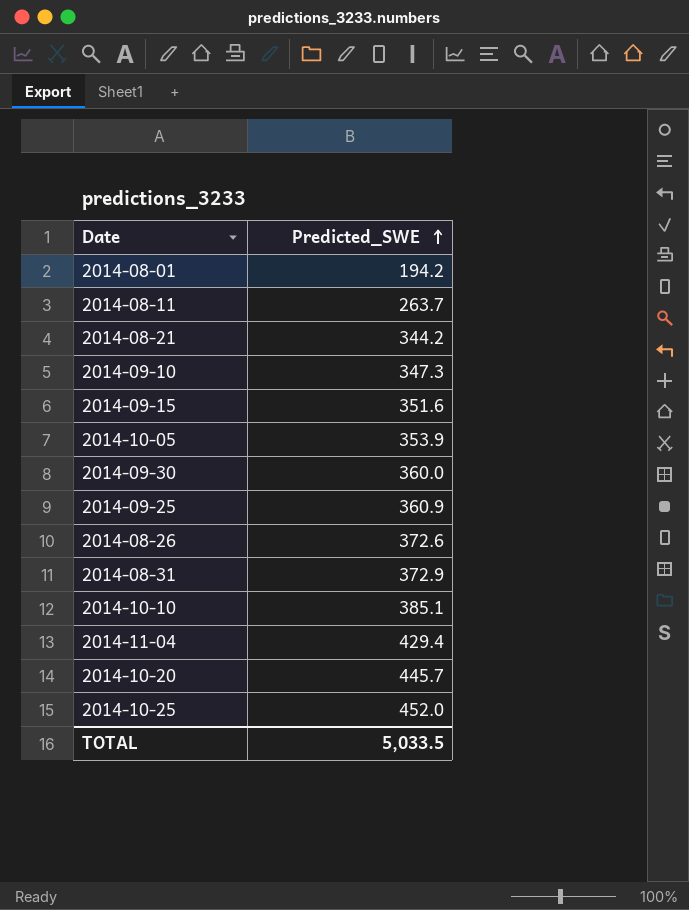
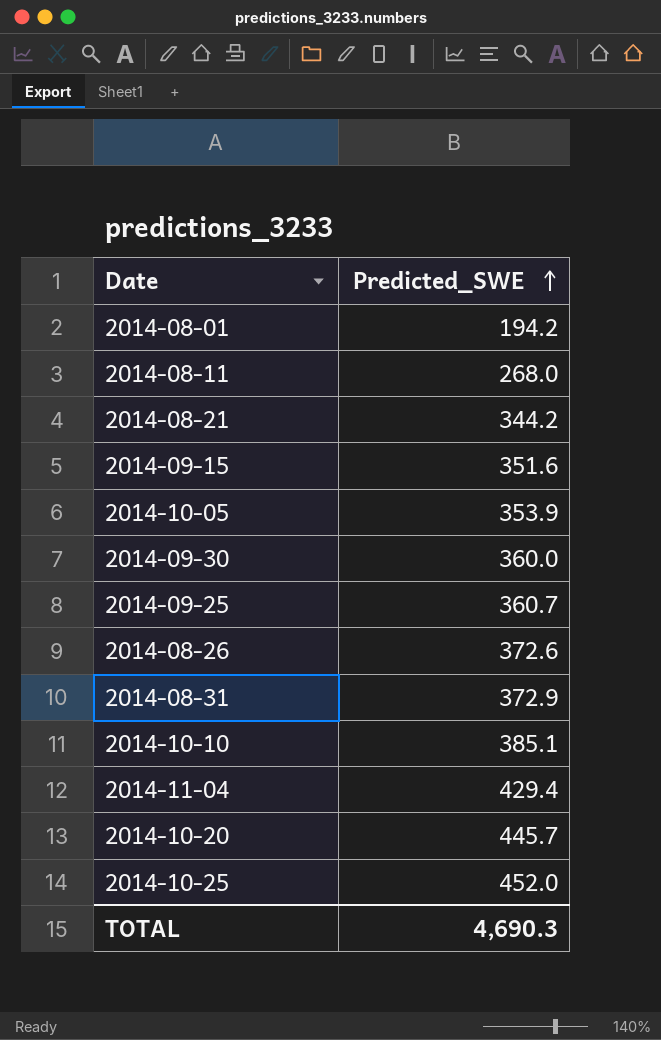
row 2014-09-10: 347.3 -> none
2014-08-11 | Predicted_SWE: 263.7 -> 268.0
2014-09-25 | Predicted_SWE: 360.9 -> 360.7
TOTAL | Predicted_SWE: 5,033.5 -> 4,690.3

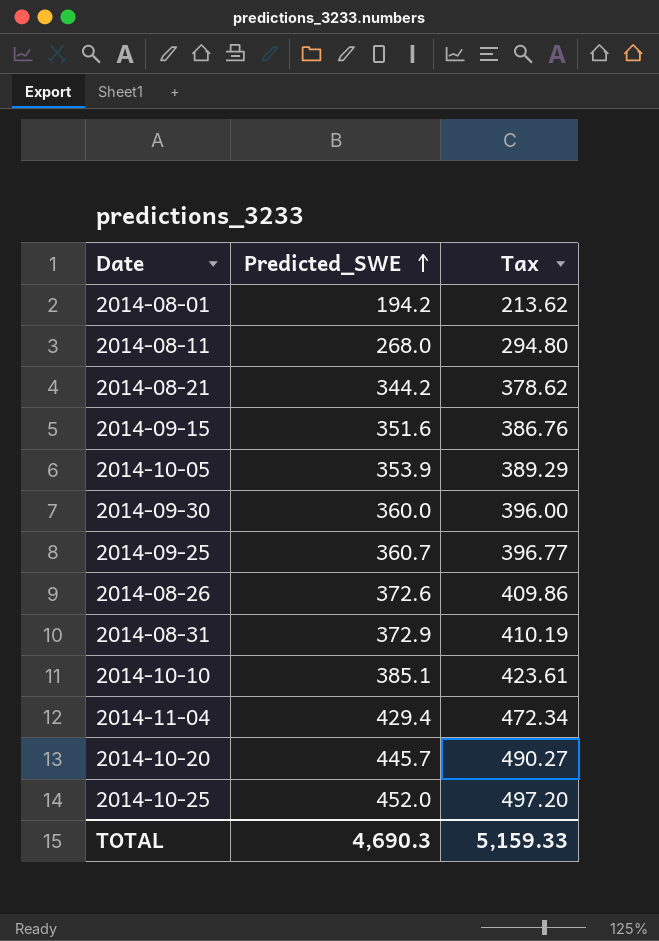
column Tax | formula: none -> [Predicted_SWE] * 1.1

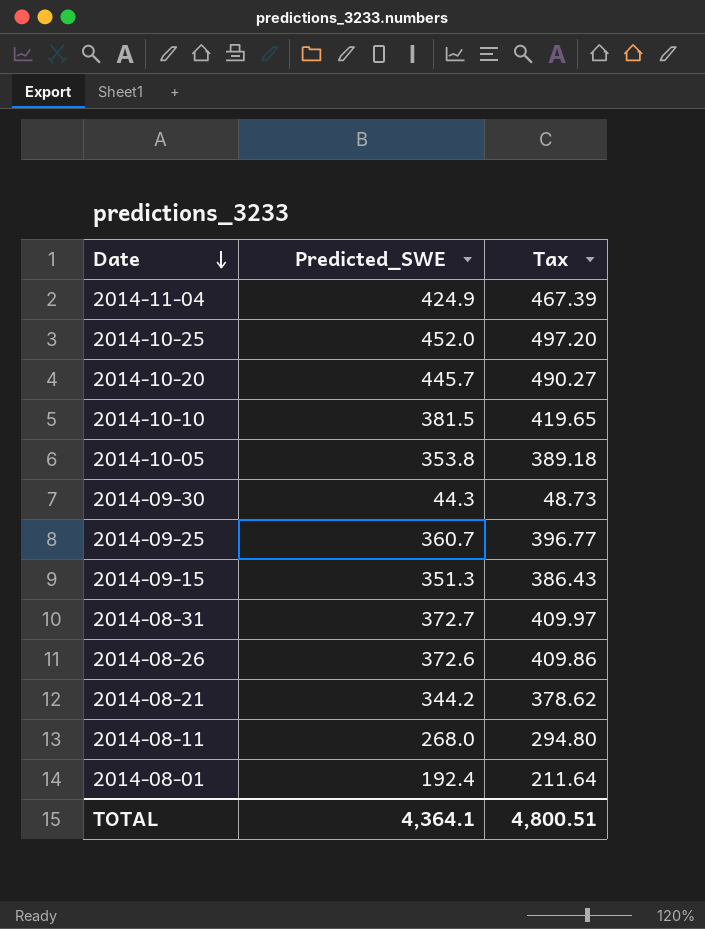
row order: Predicted_SWE ascending -> Date descending
2014-11-04 | Predicted_SWE: 429.4 -> 424.9
2014-11-04 | Tax: 472.34 -> 467.39
2014-10-10 | Predicted_SWE: 385.1 -> 381.5
2014-10-10 | Tax: 423.61 -> 419.65
2014-10-05 | Predicted_SWE: 353.9 -> 353.8
2014-10-05 | Tax: 389.29 -> 389.18
2014-09-30 | Predicted_SWE: 360.0 -> 44.3
2014-09-30 | Tax: 396.00 -> 48.73
2014-09-15 | Predicted_SWE: 351.6 -> 351.3
2014-09-15 | Tax: 386.76 -> 386.43
2014-08-31 | Predicted_SWE: 372.9 -> 372.7
2014-08-31 | Tax: 410.19 -> 409.97
2014-08-01 | Predicted_SWE: 194.2 -> 192.4
2014-08-01 | Tax: 213.62 -> 211.64
TOTAL | Predicted_SWE: 4,690.3 -> 4,364.1
TOTAL | Tax: 5,159.33 -> 4,800.51

